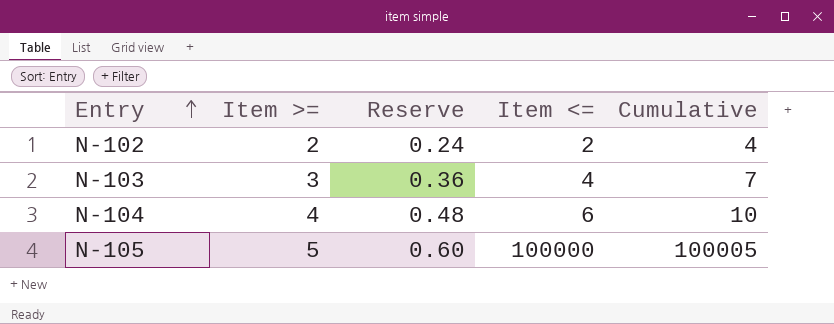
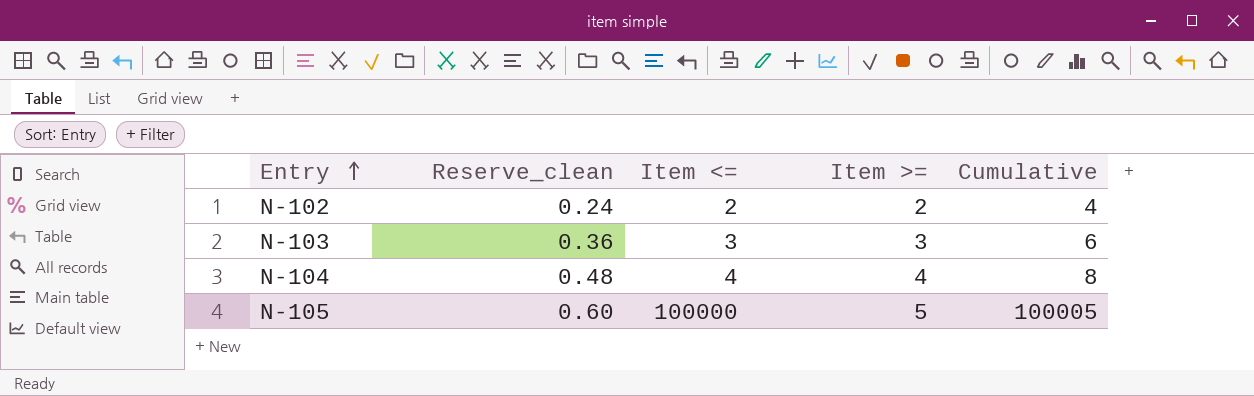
column name: Reserve -> Reserve_clean
column Item >= | position: 2 -> 4
N-103 | Item <=: 4 -> 3
N-103 | Cumulative: 7 -> 6
N-104 | Item <=: 6 -> 4
N-104 | Cumulative: 10 -> 8

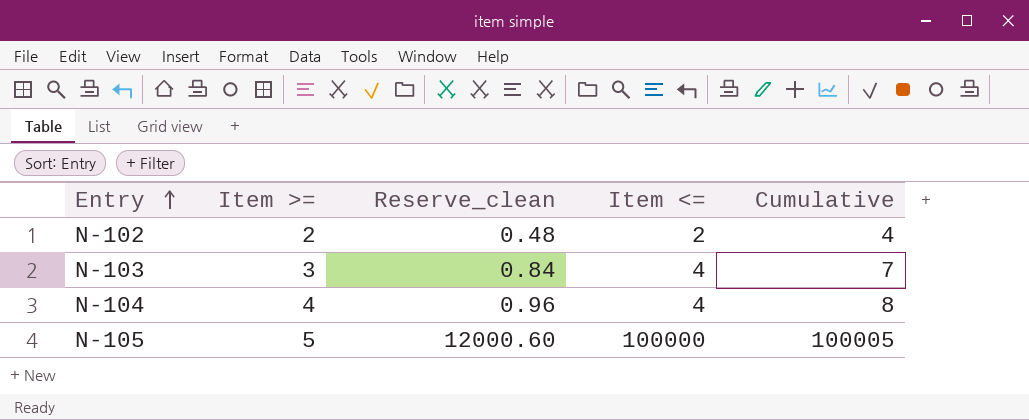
column Item >= | position: 4 -> 2
column Reserve_clean | formula: [Item >=] * 0.12 -> [Cumulative] * 0.12
N-103 | Item <=: 3 -> 4
N-103 | Cumulative: 6 -> 7

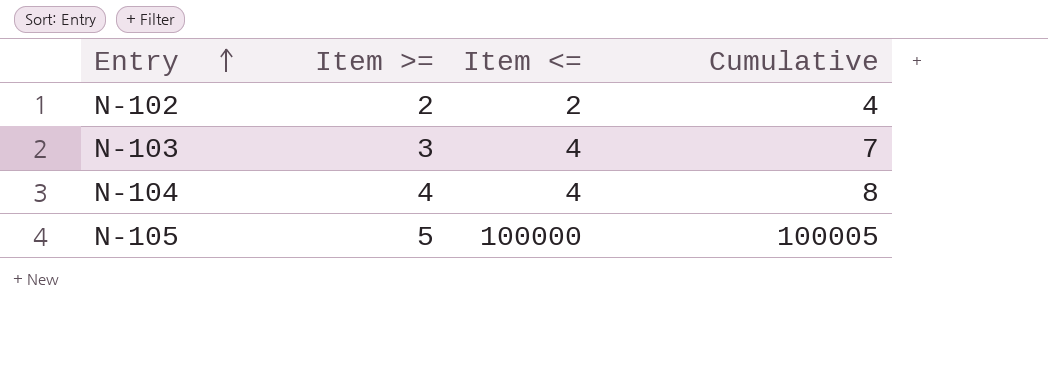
column Reserve_clean | formula: [Cumulative] * 0.12 -> none

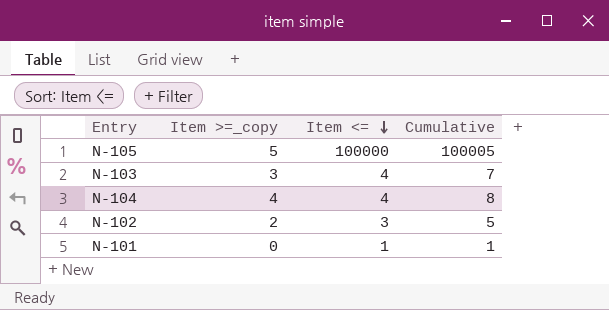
row order: Entry ascending -> Item <= descending
column name: Item >= -> Item >=_copy
N-102 | Item <=: 2 -> 3
N-102 | Cumulative: 4 -> 5
row N-101: none -> 0 | 1 | 1

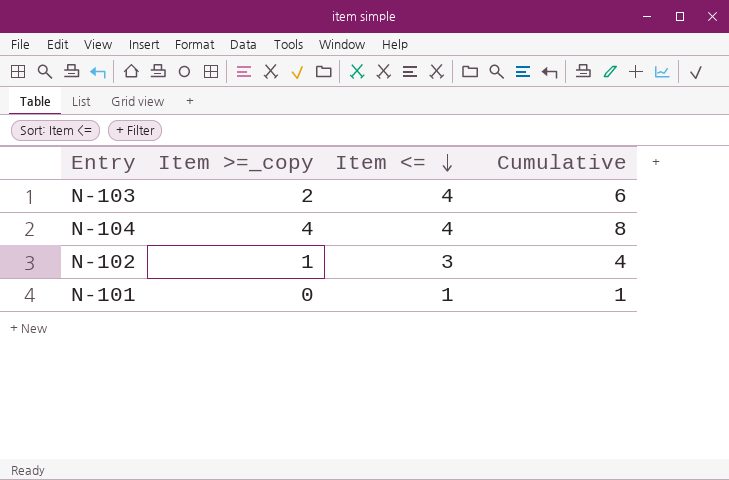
row N-105: 5 | 100000 | 100005 -> none
N-103 | Item >=_copy: 3 -> 2
N-103 | Cumulative: 7 -> 6
N-102 | Item >=_copy: 2 -> 1
N-102 | Cumulative: 5 -> 4

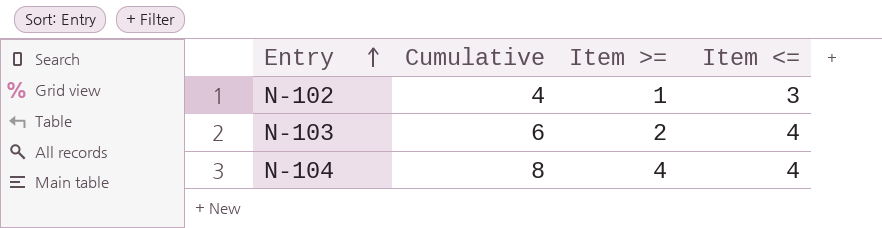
row order: Item <= descending -> Entry ascending
column Cumulative | position: 4 -> 2
column name: Item >=_copy -> Item >=
row N-101: 0 | 1 | 1 -> none

